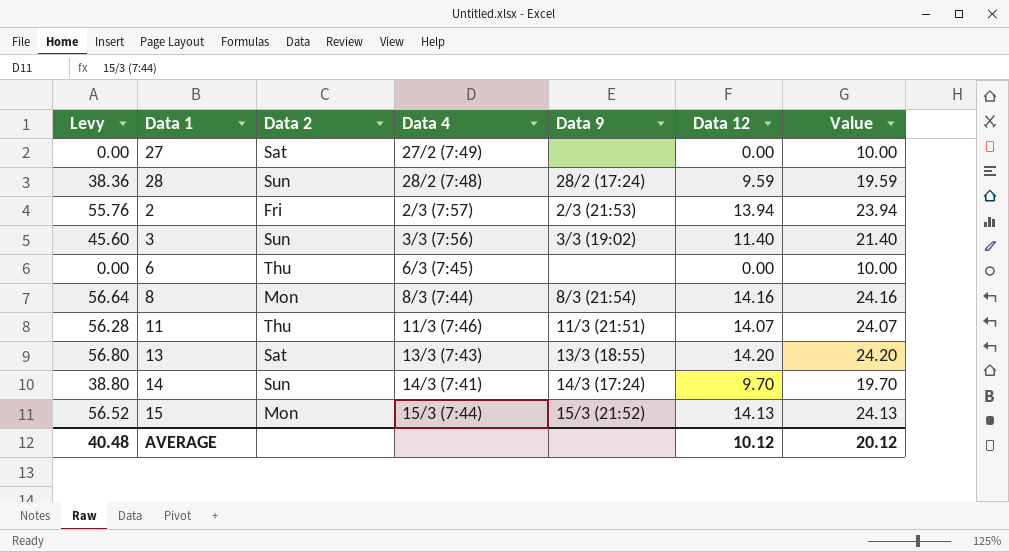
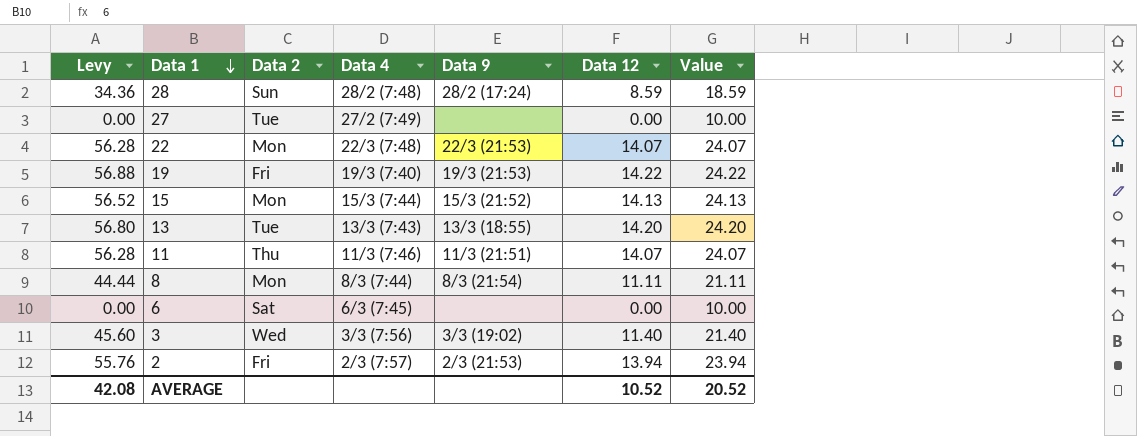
row order: none -> Data 1 descending
row 14: 38.80 | Sun | 14/3 (7:41) | 14/3 (17:24) | 9.70 | 19.70 -> none
28 | Levy: 38.36 -> 34.36
28 | Data 12: 9.59 -> 8.59
28 | Value: 19.59 -> 18.59
27 | Data 2: Sat -> Tue
row 22: none -> 56.28 | Mon | 22/3 (7:48) | 22/3 (21:53) | 14.07 | 24.07
row 19: none -> 56.88 | Fri | 19/3 (7:40) | 19/3 (21:53) | 14.22 | 24.22
13 | Data 2: Sat -> Tue
8 | Levy: 56.64 -> 44.44
8 | Data 12: 14.16 -> 11.11
8 | Value: 24.16 -> 21.11
6 | Data 2: Thu -> Sat
3 | Data 2: Sun -> Wed
AVERAGE | Levy: 40.48 -> 42.08
AVERAGE | Data 12: 10.12 -> 10.52
AVERAGE | Value: 20.12 -> 20.52

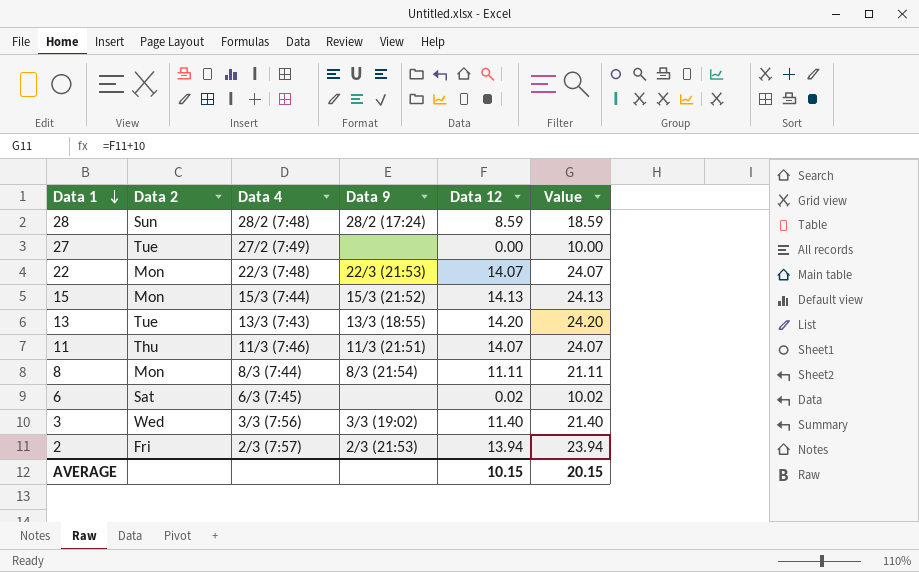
column Levy | formula: [Data 12] * 4 -> none
row 19: 56.88 | Fri | 19/3 (7:40) | 19/3 (21:53) | 14.22 | 24.22 -> none
6 | Data 12: 0.00 -> 0.02
6 | Value: 10.00 -> 10.02
AVERAGE | Data 12: 10.52 -> 10.15
AVERAGE | Value: 20.52 -> 20.15

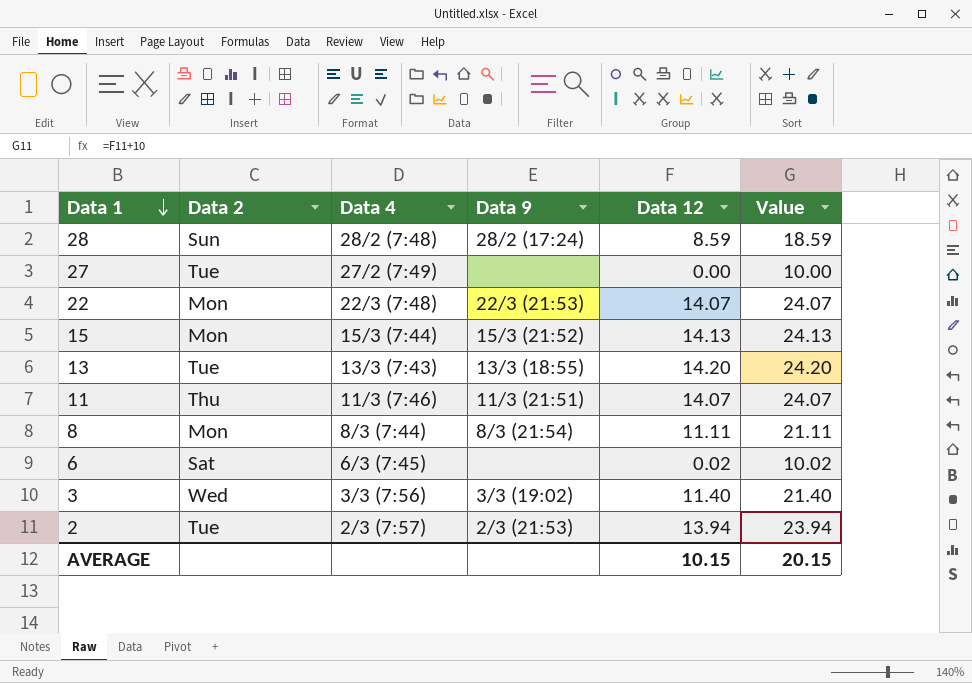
2 | Data 2: Fri -> Tue

